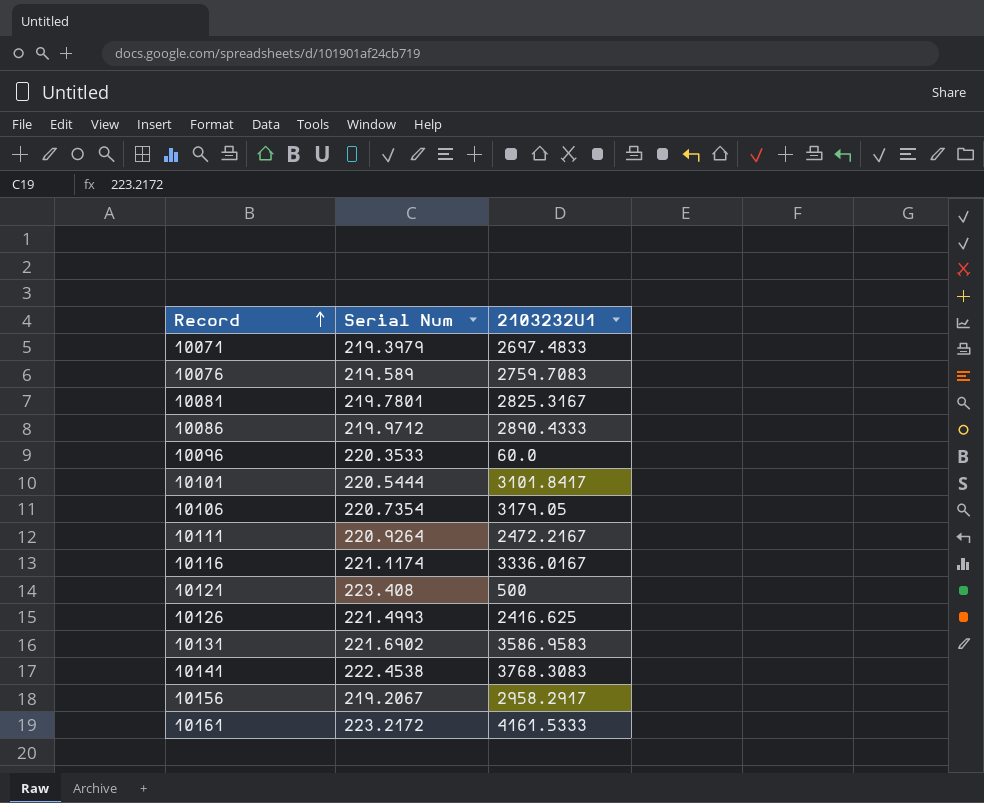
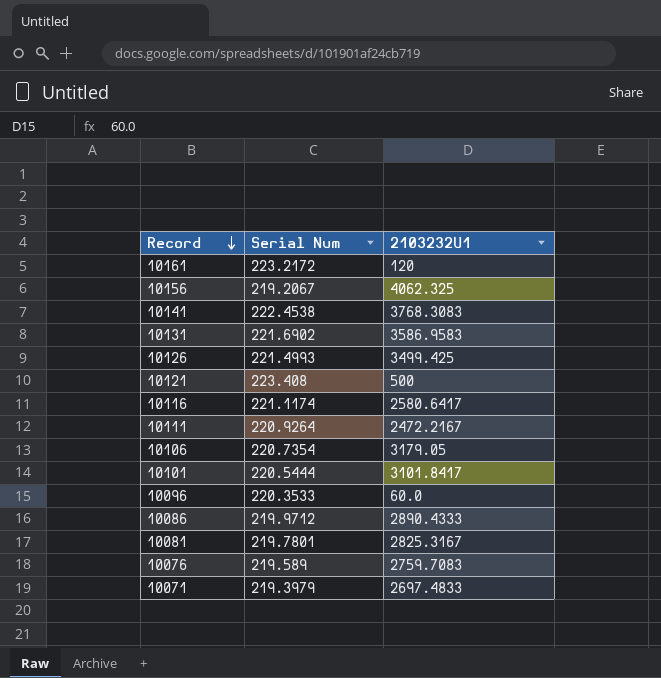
row order: Record ascending -> Record descending
10161 | 2103232U1: 4161.5333 -> 120
10156 | 2103232U1: 2958.2917 -> 4062.325
10126 | 2103232U1: 2416.625 -> 3499.425
10116 | 2103232U1: 3336.0167 -> 2580.6417

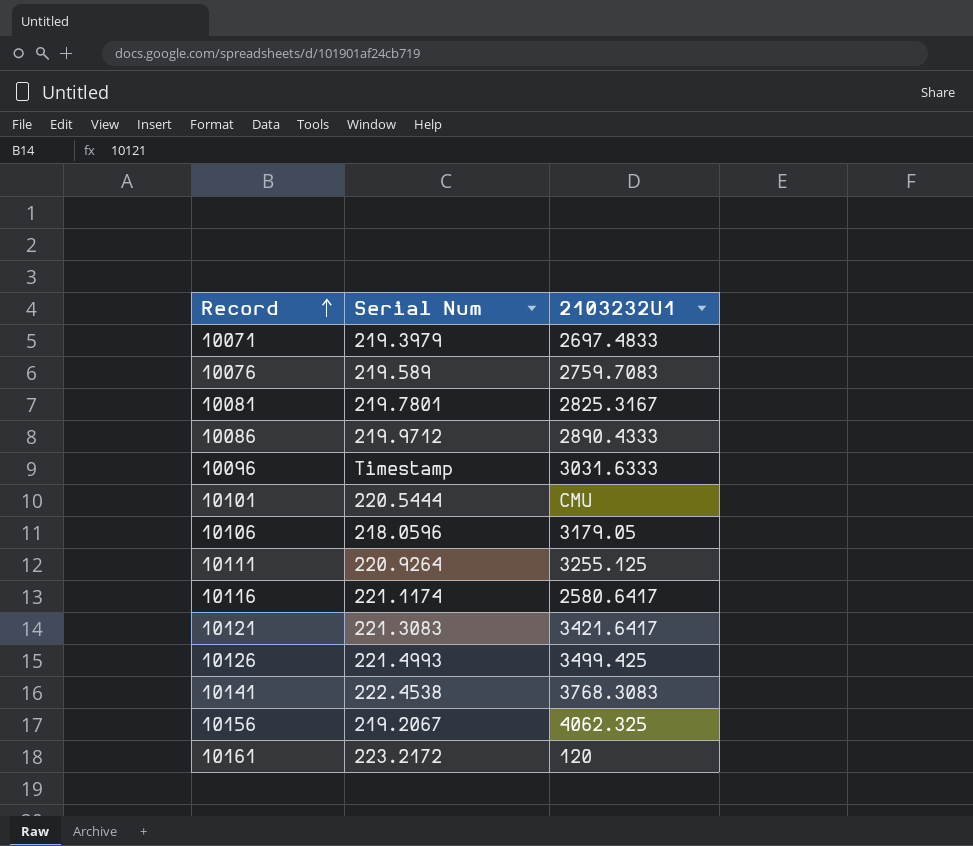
row order: Record descending -> Record ascending
row 10131: 221.6902 | 3586.9583 -> none
10096 | Serial Num: 220.3533 -> Timestamp
10096 | 2103232U1: 60.0 -> 3031.6333
10101 | 2103232U1: 3101.8417 -> CMU
10106 | Serial Num: 220.7354 -> 218.0596
10111 | 2103232U1: 2472.2167 -> 3255.125
10121 | Serial Num: 223.408 -> 221.3083
10121 | 2103232U1: 500 -> 3421.6417

